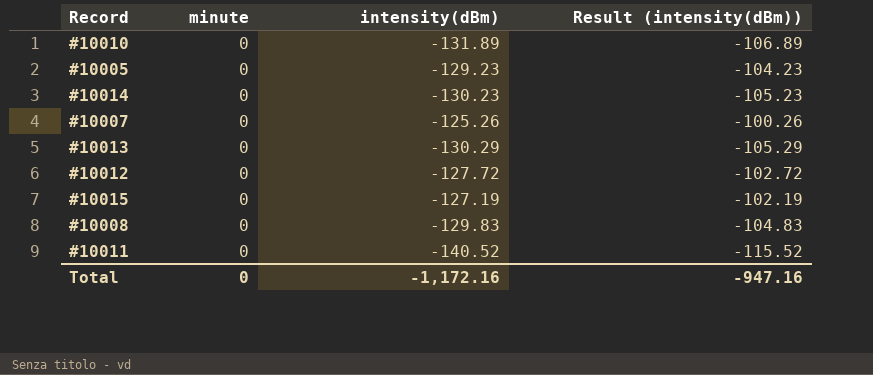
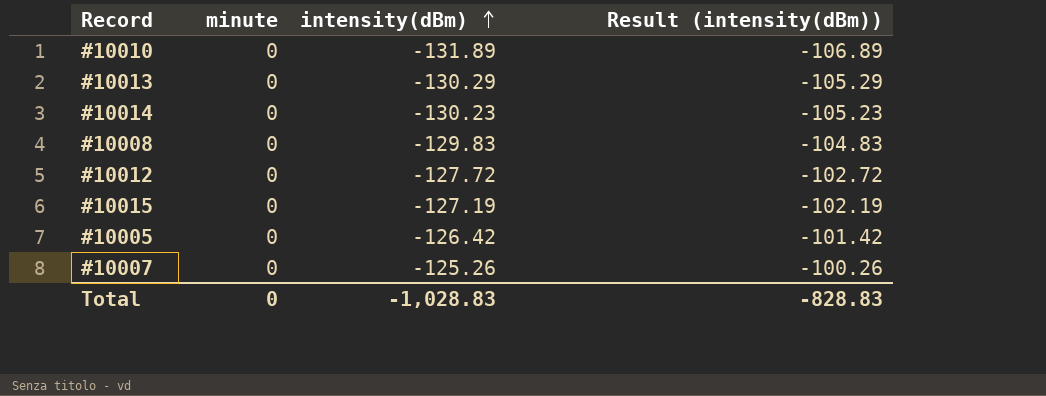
row order: none -> intensity(dBm) ascending
row #10011: 0 | -140.52 | -115.52 -> none
#10005 | intensity(dBm): -129.23 -> -126.42
#10005 | Result (intensity(dBm)): -104.23 -> -101.42
Total | intensity(dBm): -1,172.16 -> -1,028.83
Total | Result (intensity(dBm)): -947.16 -> -828.83

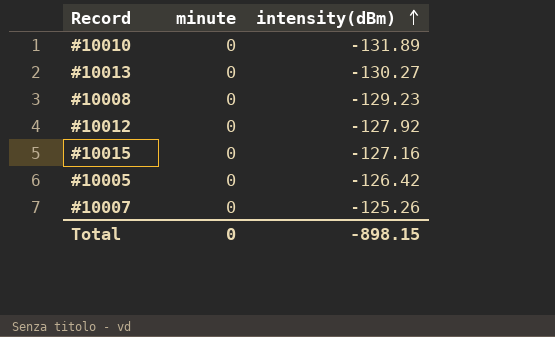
column Result (intensity(dBm)) | formula: [intensity(dBm)] + 25 -> none
row #10014: 0 | -130.23 | -105.23 -> none
#10013 | intensity(dBm): -130.29 -> -130.27
#10008 | intensity(dBm): -129.83 -> -129.23
#10012 | intensity(dBm): -127.72 -> -127.92
#10015 | intensity(dBm): -127.19 -> -127.16
Total | intensity(dBm): -1,028.83 -> -898.15

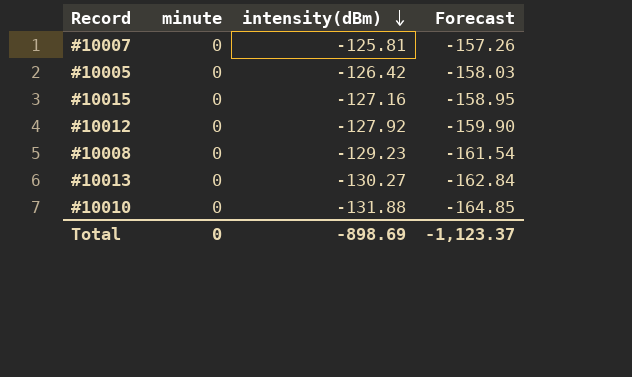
row order: intensity(dBm) ascending -> intensity(dBm) descending
column Forecast | formula: none -> [intensity(dBm)] * 1.25
#10007 | intensity(dBm): -125.26 -> -125.81
#10010 | intensity(dBm): -131.89 -> -131.88
Total | intensity(dBm): -898.15 -> -898.69

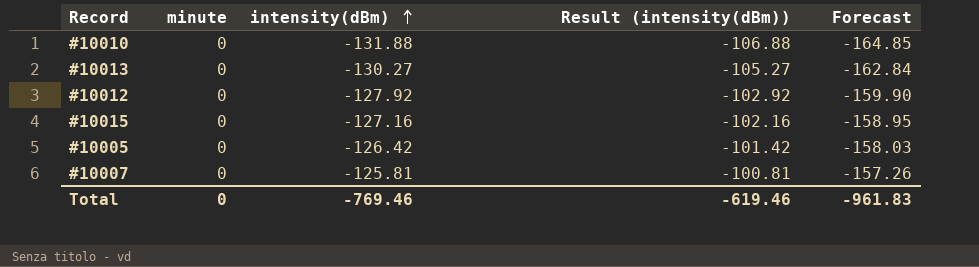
row order: intensity(dBm) descending -> intensity(dBm) ascending
column Result (intensity(dBm)) | formula: none -> [intensity(dBm)] + 25
row #10008: 0 | -129.23 | -161.54 -> none
Total | intensity(dBm): -898.69 -> -769.46
Total | Forecast: -1,123.37 -> -961.83

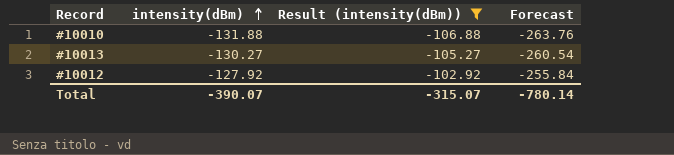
filter: none -> Result (intensity(dBm)) <= -102.92
column minute | position: 2 -> none
column Forecast | formula: [intensity(dBm)] * 1.25 -> [intensity(dBm)] * 2
Total | intensity(dBm): -769.46 -> -390.07
Total | Result (intensity(dBm)): -619.46 -> -315.07
Total | Forecast: -961.83 -> -780.14

